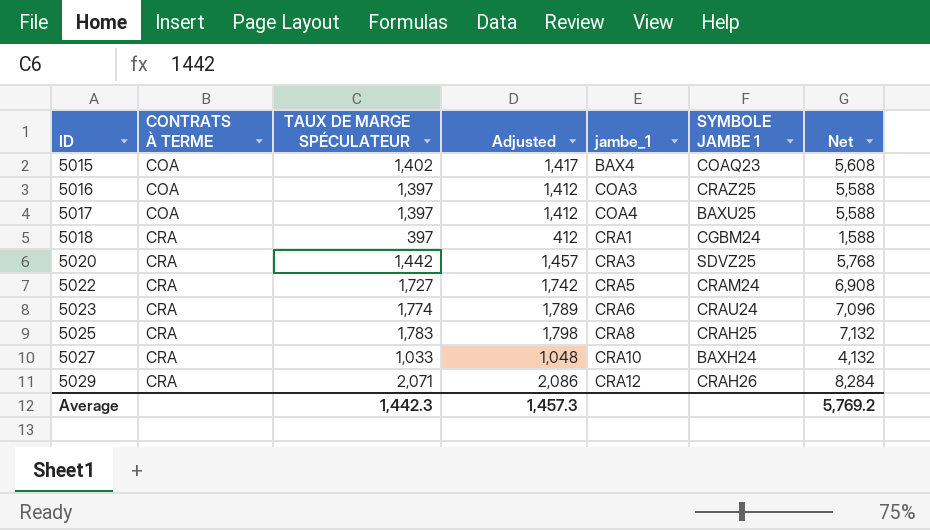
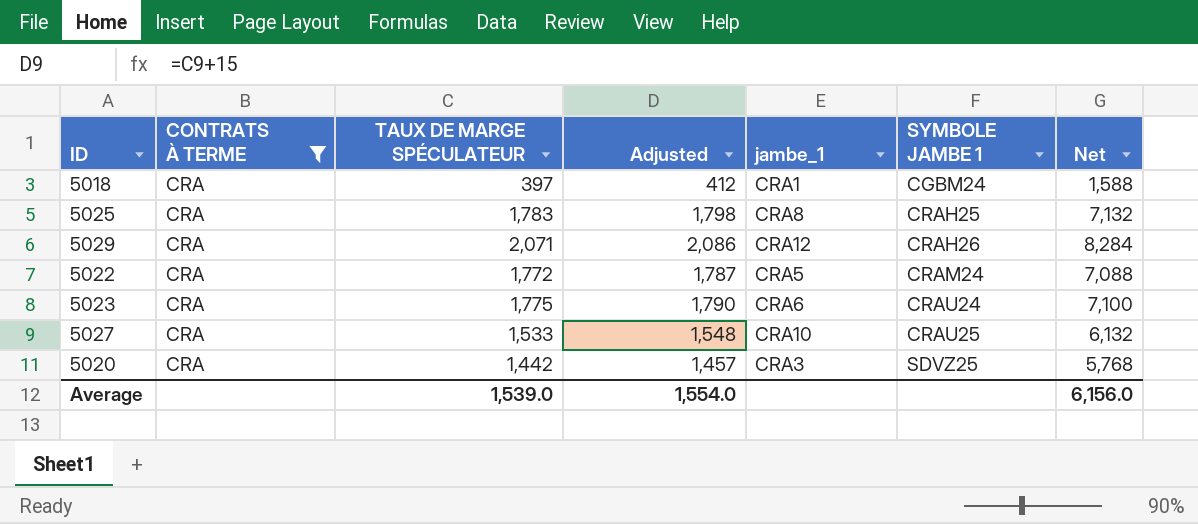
filter: none -> CONTRATS À TERME = CRA
row order: ID ascending -> SYMBOLE JAMBE 1 ascending
5022 | TAUX DE MARGE SPÉCULATEUR: 1,727 -> 1,772
5022 | Adjusted: 1,742 -> 1,787
5022 | Net: 6,908 -> 7,088
5023 | TAUX DE MARGE SPÉCULATEUR: 1,774 -> 1,775
5023 | Adjusted: 1,789 -> 1,790
5023 | Net: 7,096 -> 7,100
5027 | TAUX DE MARGE SPÉCULATEUR: 1,033 -> 1,533
5027 | Adjusted: 1,048 -> 1,548
5027 | SYMBOLE JAMBE 1: BAXH24 -> CRAU25
5027 | Net: 4,132 -> 6,132
Average | TAUX DE MARGE SPÉCULATEUR: 1,442.3 -> 1,539.0
Average | Adjusted: 1,457.3 -> 1,554.0
Average | Net: 5,769.2 -> 6,156.0

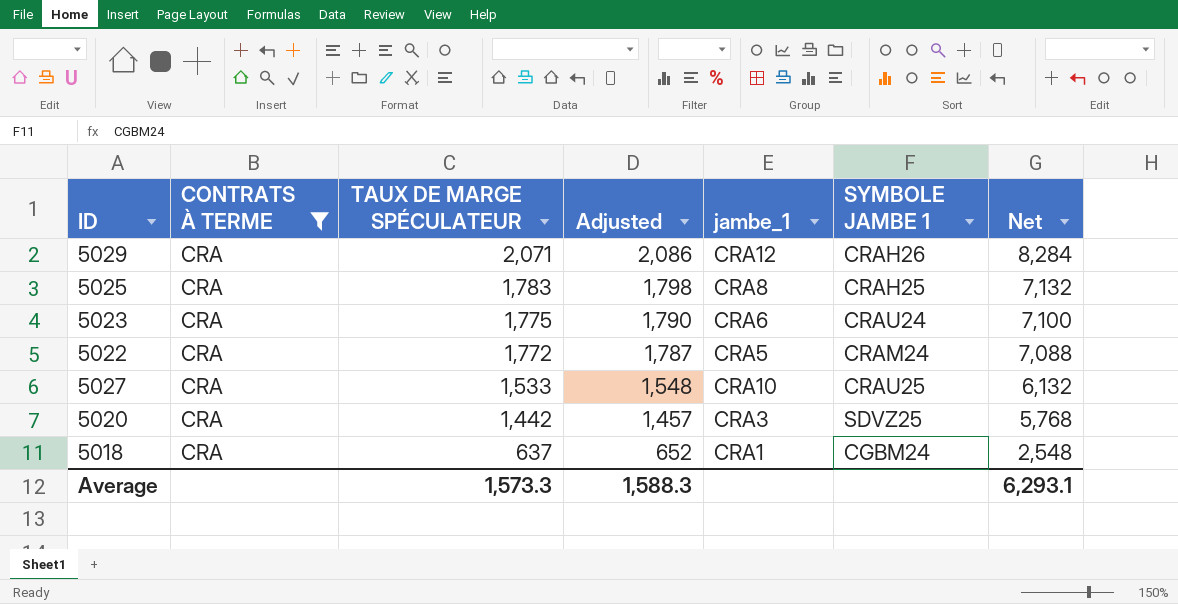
row order: SYMBOLE JAMBE 1 ascending -> TAUX DE MARGE SPÉCULATEUR descending
5018 | TAUX DE MARGE SPÉCULATEUR: 397 -> 637
5018 | Adjusted: 412 -> 652
5018 | Net: 1,588 -> 2,548
Average | TAUX DE MARGE SPÉCULATEUR: 1,539.0 -> 1,573.3
Average | Adjusted: 1,554.0 -> 1,588.3
Average | Net: 6,156.0 -> 6,293.1

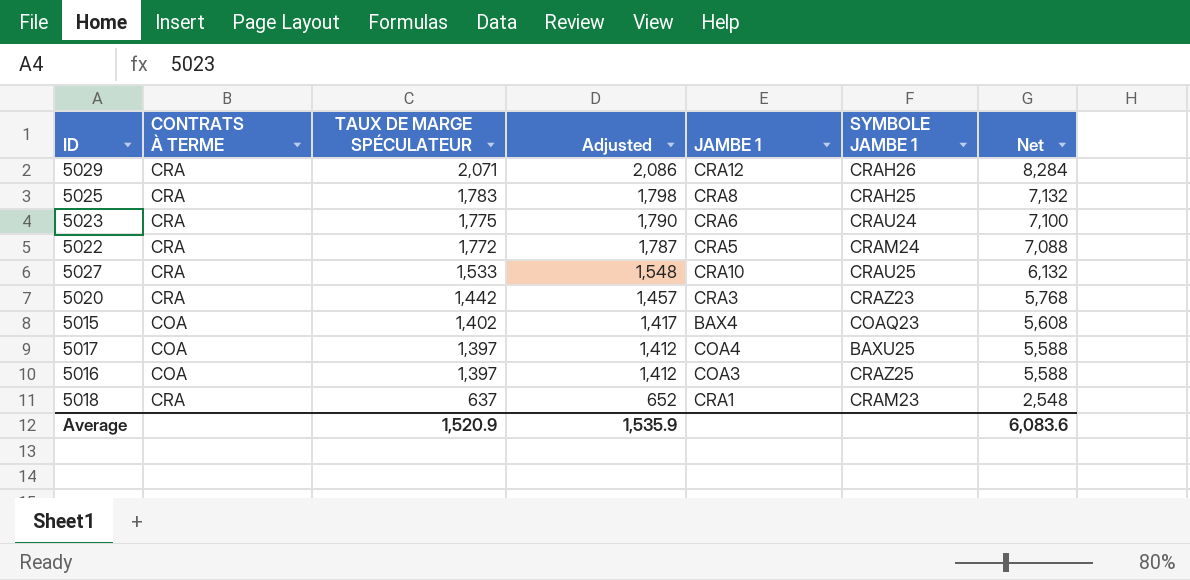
filter: CONTRATS À TERME = CRA -> none
column name: jambe_1 -> JAMBE 1
5020 | SYMBOLE JAMBE 1: SDVZ25 -> CRAZ23
5018 | SYMBOLE JAMBE 1: CGBM24 -> CRAM23
Average | TAUX DE MARGE SPÉCULATEUR: 1,573.3 -> 1,520.9
Average | Adjusted: 1,588.3 -> 1,535.9
Average | Net: 6,293.1 -> 6,083.6

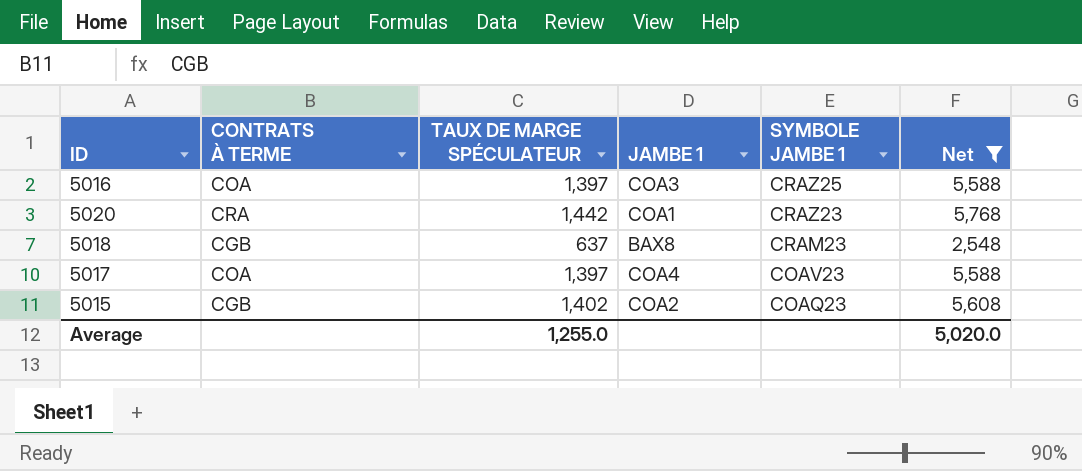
filter: none -> Net <= 5,768
row order: TAUX DE MARGE SPÉCULATEUR descending -> SYMBOLE JAMBE 1 descending
column Adjusted | formula: [TAUX DE MARGE SPÉCULATEUR] + 15 -> none
5020 | JAMBE 1: CRA3 -> COA1
5018 | CONTRATS À TERME: CRA -> CGB
5018 | JAMBE 1: CRA1 -> BAX8
5017 | SYMBOLE JAMBE 1: BAXU25 -> COAV23
5015 | CONTRATS À TERME: COA -> CGB
5015 | JAMBE 1: BAX4 -> COA2
Average | TAUX DE MARGE SPÉCULATEUR: 1,520.9 -> 1,255.0
Average | Net: 6,083.6 -> 5,020.0

